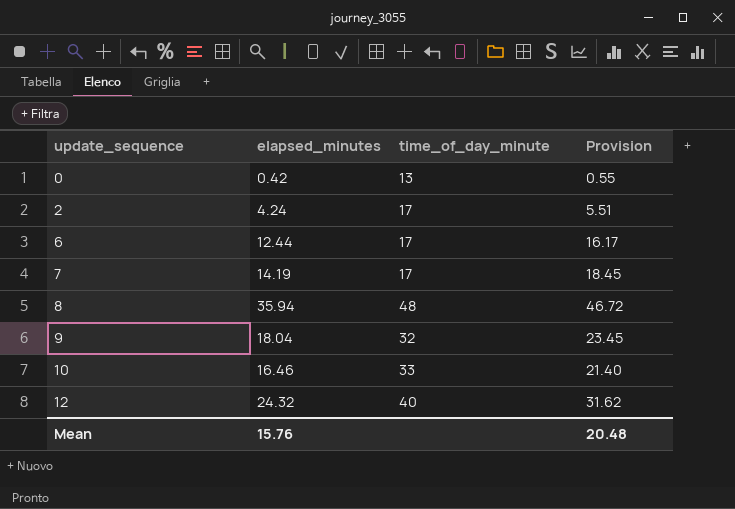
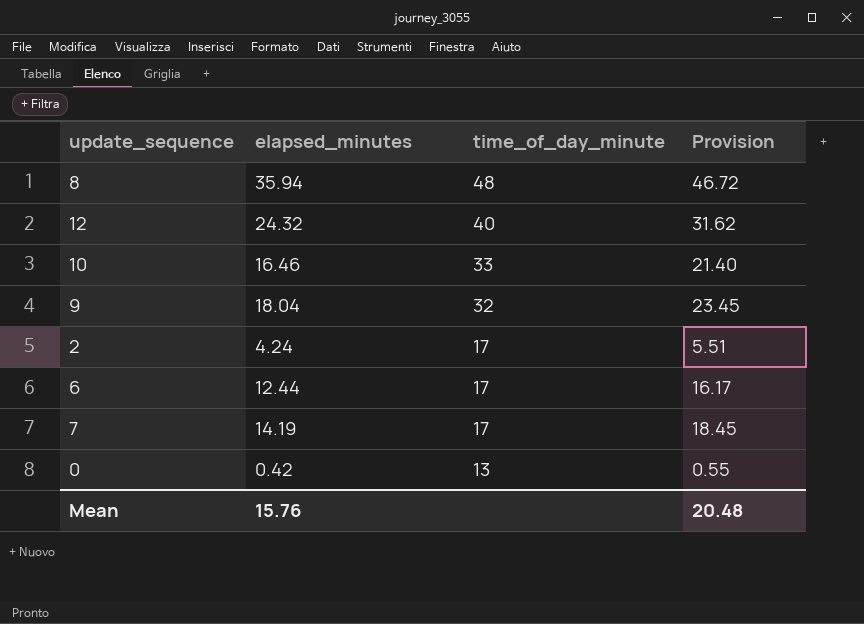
row order: update_sequence ascending -> time_of_day_minute descending

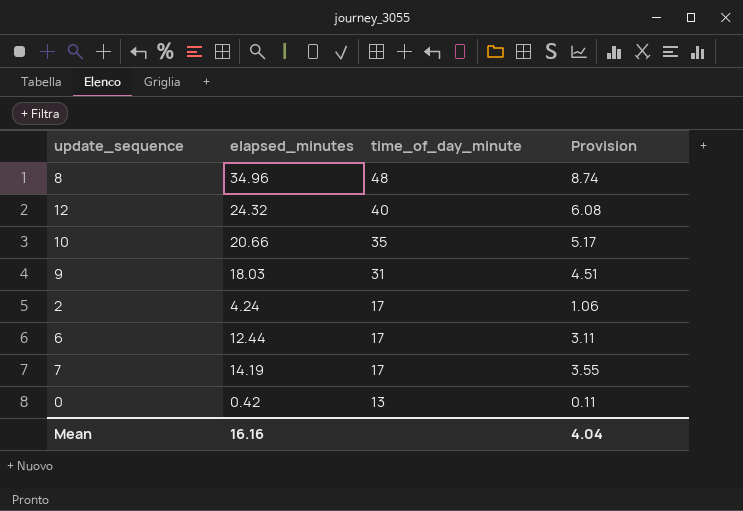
column Provision | formula: [elapsed_minutes] * 1.3 -> [elapsed_minutes] * 0.25
8 | elapsed_minutes: 35.94 -> 34.96
10 | elapsed_minutes: 16.46 -> 20.66
10 | time_of_day_minute: 33 -> 35
9 | elapsed_minutes: 18.04 -> 18.03
9 | time_of_day_minute: 32 -> 31
Mean | elapsed_minutes: 15.76 -> 16.16
Mean | Provision: 20.48 -> 4.04

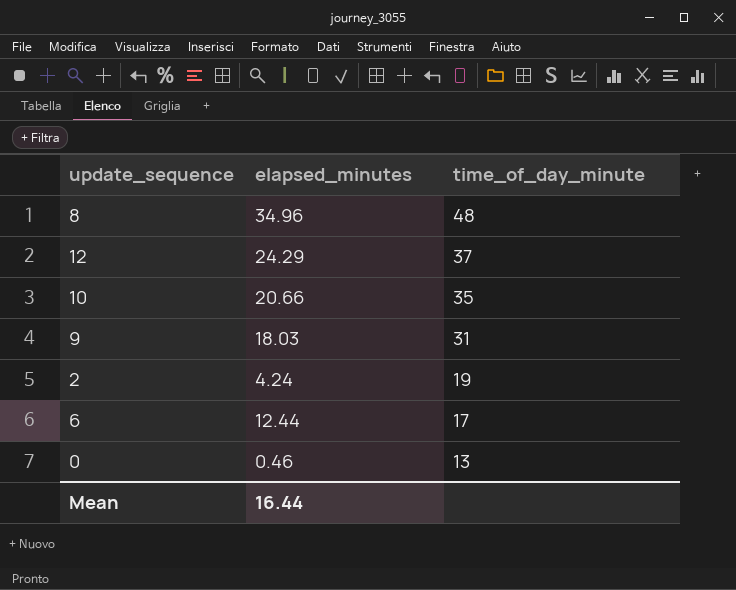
column Provision | formula: [elapsed_minutes] * 0.25 -> none
row 7: 14.19 | 17 | 3.55 -> none
12 | elapsed_minutes: 24.32 -> 24.29
12 | time_of_day_minute: 40 -> 37
2 | time_of_day_minute: 17 -> 19
0 | elapsed_minutes: 0.42 -> 0.46
Mean | elapsed_minutes: 16.16 -> 16.44

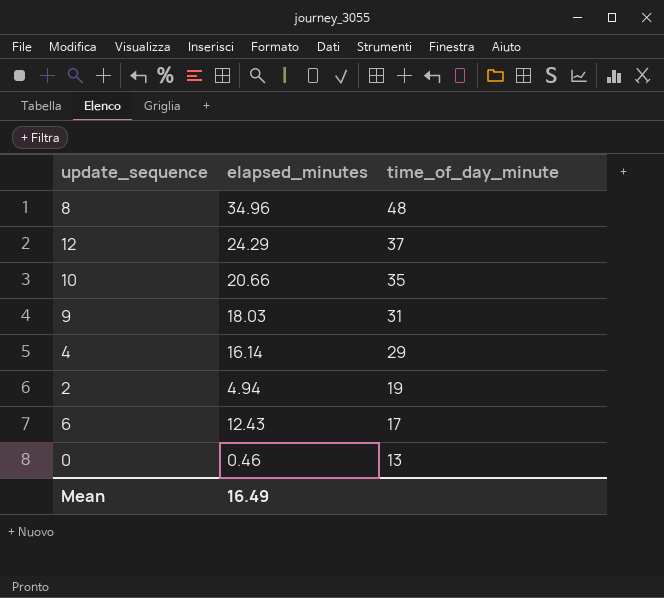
row 4: none -> 16.14 | 29
2 | elapsed_minutes: 4.24 -> 4.94
6 | elapsed_minutes: 12.44 -> 12.43
Mean | elapsed_minutes: 16.44 -> 16.49

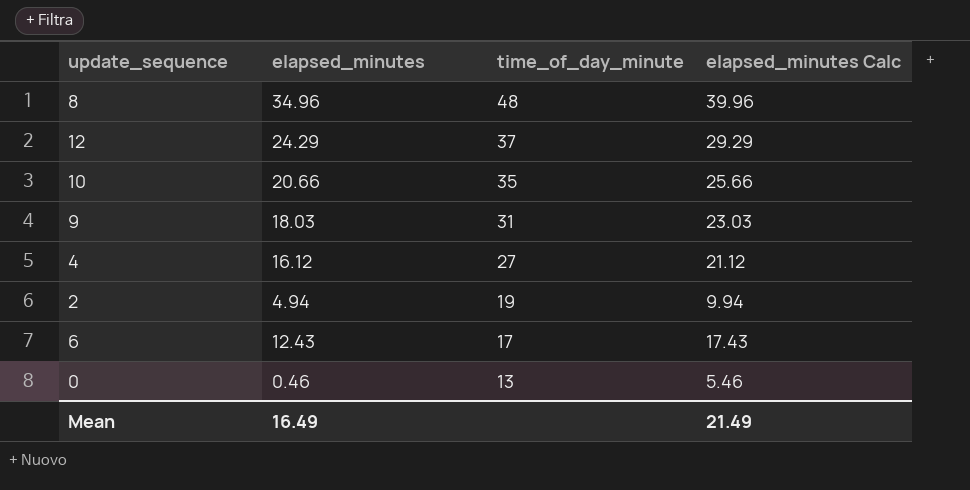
column elapsed_minutes Calc | formula: none -> [elapsed_minutes] + 5
4 | elapsed_minutes: 16.14 -> 16.12
4 | time_of_day_minute: 29 -> 27

